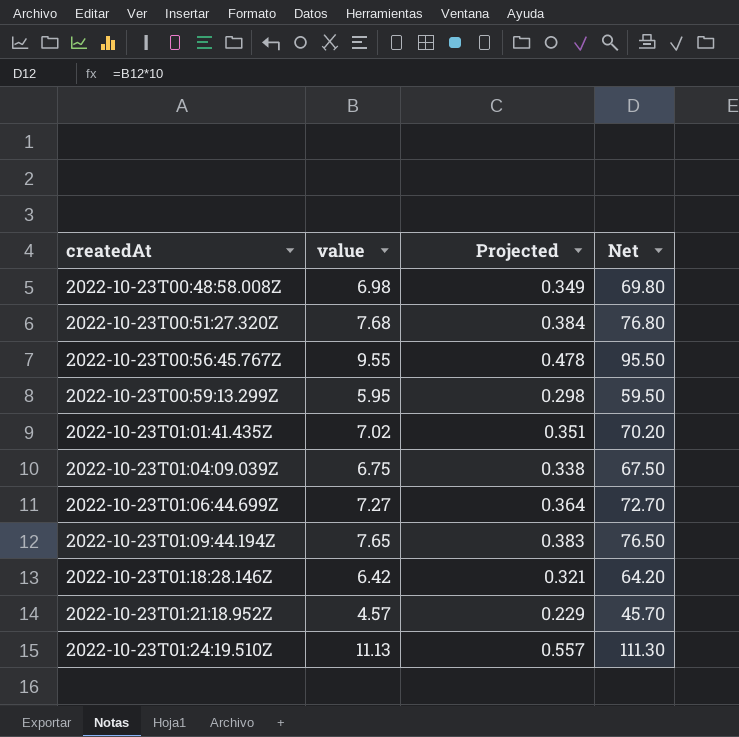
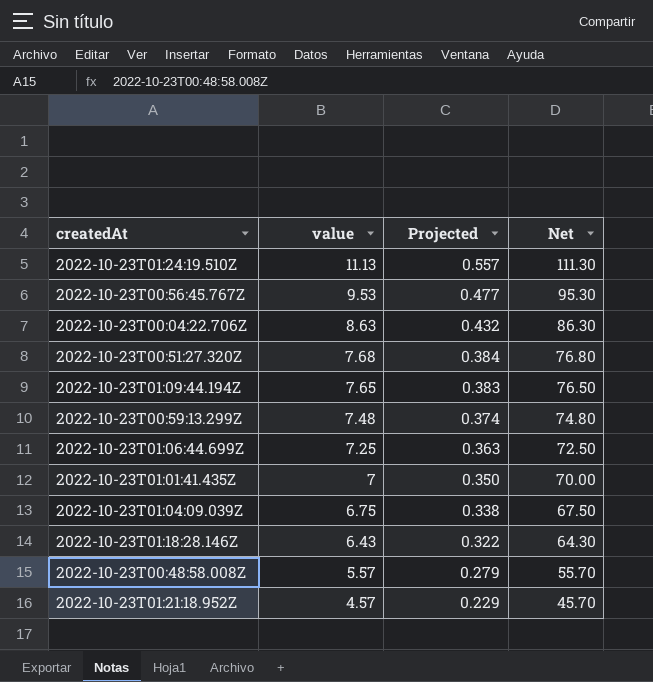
row order: createdAt ascending -> value descending
2022-10-23T00:56:45.767Z | value: 9.55 -> 9.53
2022-10-23T00:56:45.767Z | Projected: 0.478 -> 0.477
2022-10-23T00:56:45.767Z | Net: 95.50 -> 95.30
row 2022-10-23T00:04:22.706Z: none -> 8.63 | 0.432 | 86.30
2022-10-23T00:59:13.299Z | value: 5.95 -> 7.48
2022-10-23T00:59:13.299Z | Projected: 0.298 -> 0.374
2022-10-23T00:59:13.299Z | Net: 59.50 -> 74.80
2022-10-23T01:06:44.699Z | value: 7.27 -> 7.25
2022-10-23T01:06:44.699Z | Projected: 0.364 -> 0.363
2022-10-23T01:06:44.699Z | Net: 72.70 -> 72.50
2022-10-23T01:01:41.435Z | value: 7.02 -> 7
2022-10-23T01:01:41.435Z | Projected: 0.351 -> 0.350
2022-10-23T01:01:41.435Z | Net: 70.20 -> 70.00
2022-10-23T01:18:28.146Z | value: 6.42 -> 6.43
2022-10-23T01:18:28.146Z | Projected: 0.321 -> 0.322
2022-10-23T01:18:28.146Z | Net: 64.20 -> 64.30
2022-10-23T00:48:58.008Z | value: 6.98 -> 5.57
2022-10-23T00:48:58.008Z | Projected: 0.349 -> 0.279
2022-10-23T00:48:58.008Z | Net: 69.80 -> 55.70

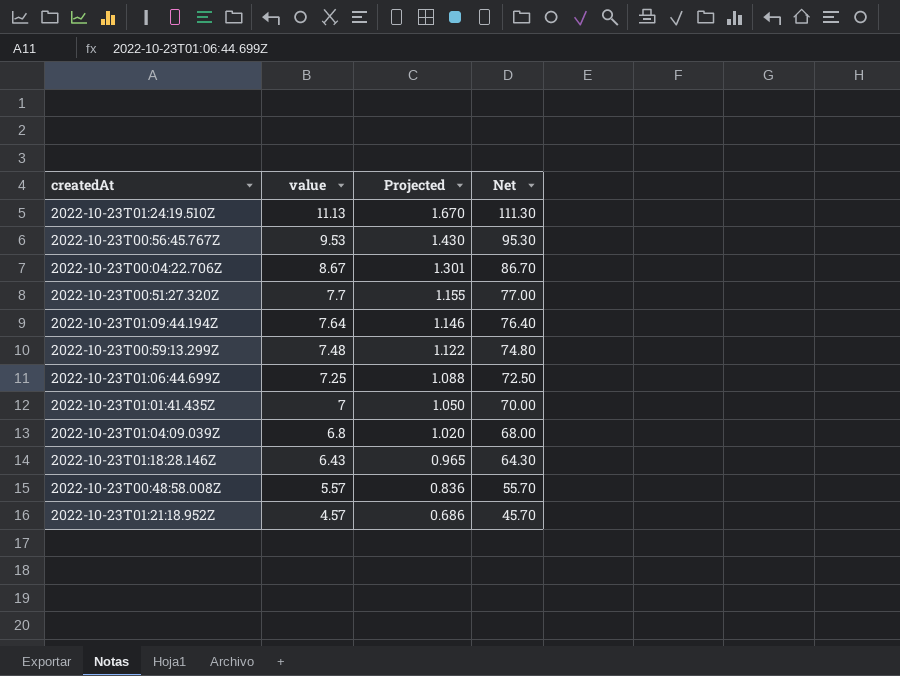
column Projected | formula: [value] * 0.05 -> [value] * 0.15
2022-10-23T00:04:22.706Z | value: 8.63 -> 8.67
2022-10-23T00:04:22.706Z | Net: 86.30 -> 86.70
2022-10-23T00:51:27.320Z | value: 7.68 -> 7.7
2022-10-23T00:51:27.320Z | Net: 76.80 -> 77.00
2022-10-23T01:09:44.194Z | value: 7.65 -> 7.64
2022-10-23T01:09:44.194Z | Net: 76.50 -> 76.40
2022-10-23T01:04:09.039Z | value: 6.75 -> 6.8
2022-10-23T01:04:09.039Z | Net: 67.50 -> 68.00

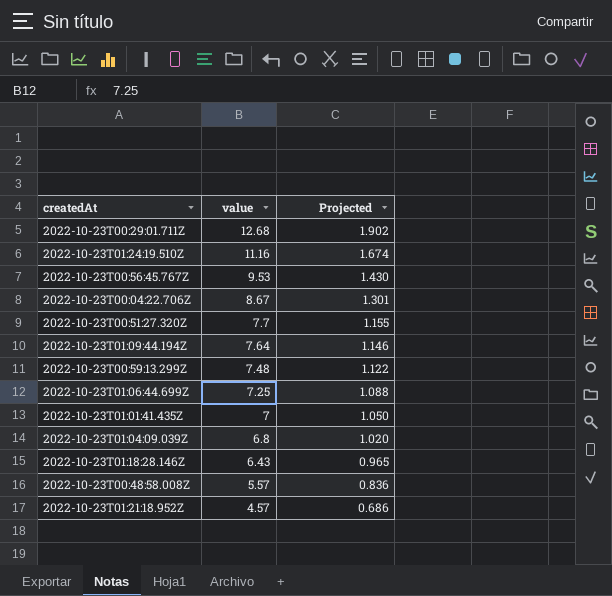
column Net | formula: [value] * 10 -> none
row 2022-10-23T00:29:01.711Z: none -> 12.68 | 1.902
2022-10-23T01:24:19.510Z | value: 11.13 -> 11.16
2022-10-23T01:24:19.510Z | Projected: 1.670 -> 1.674

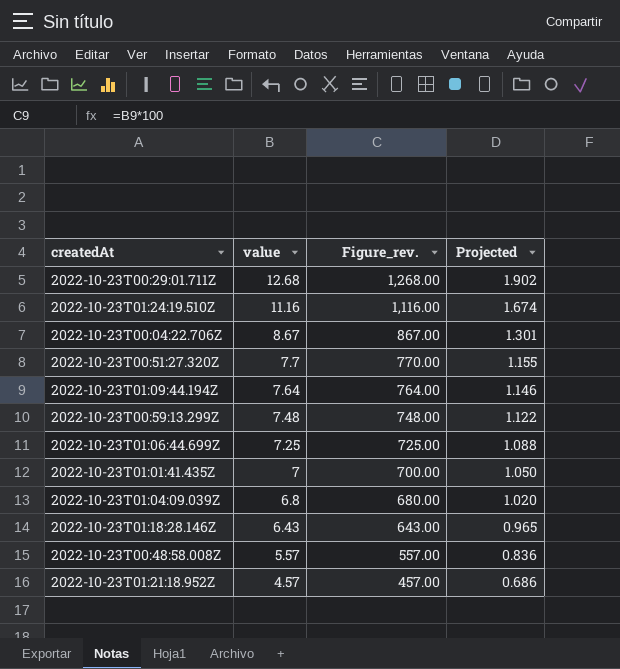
column Figure_rev. | formula: none -> [value] * 100
row 2022-10-23T00:56:45.767Z: 9.53 | 1.430 -> none

